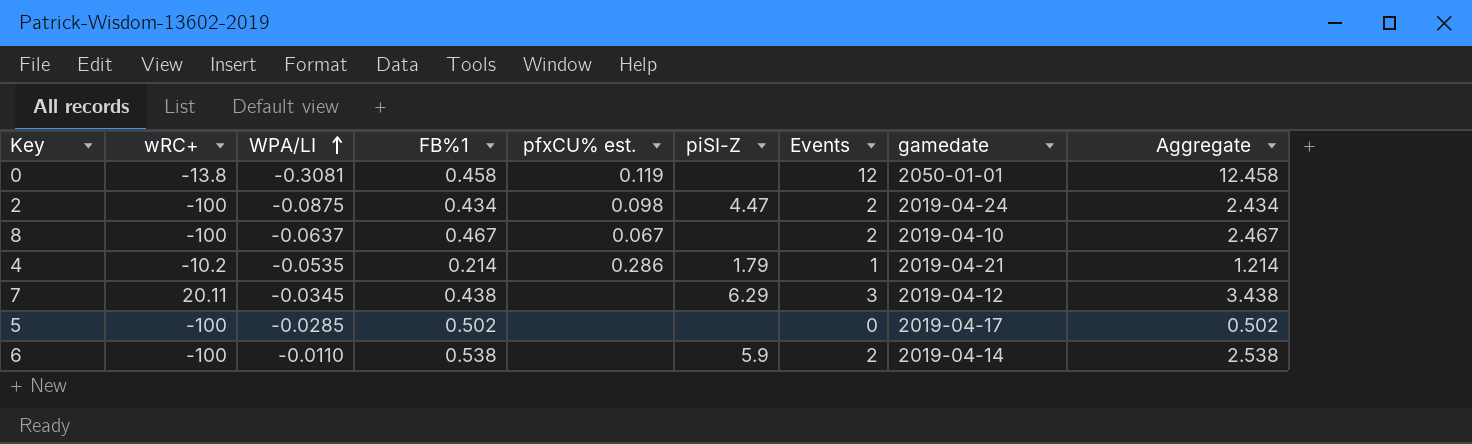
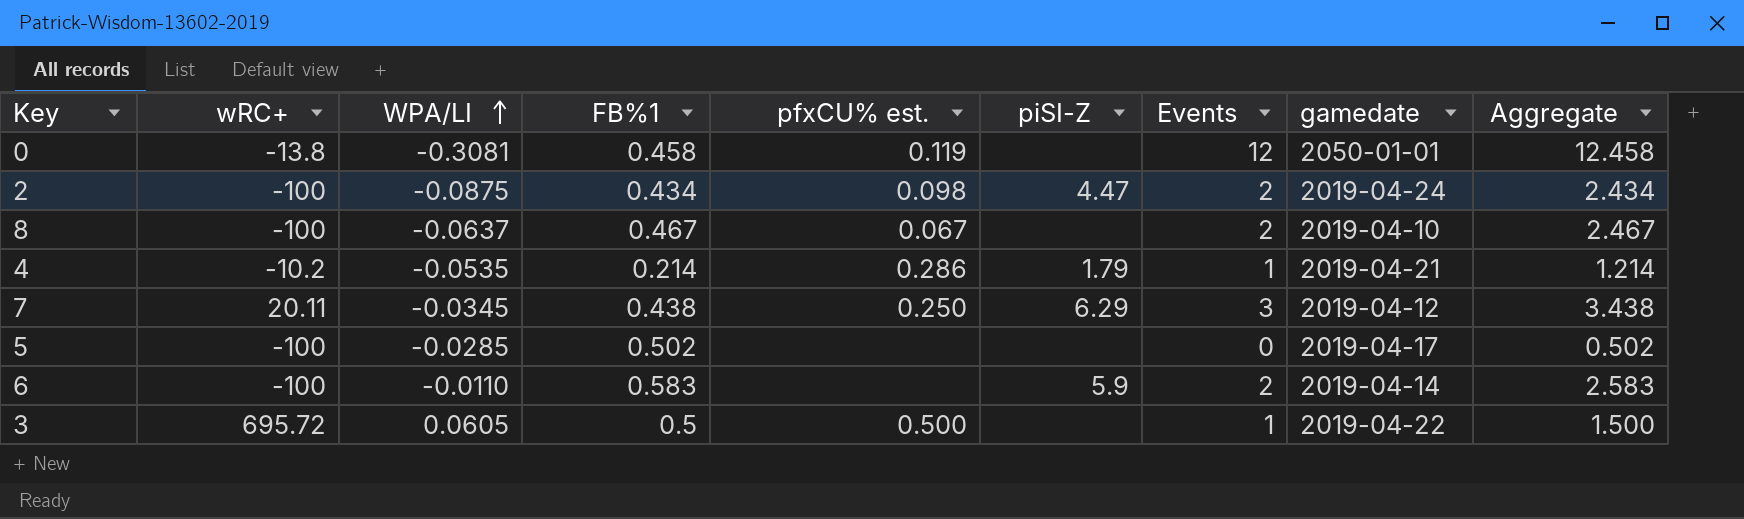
7 | pfxCU% est.: none -> 0.250
6 | FB%1: 0.538 -> 0.583
6 | Aggregate: 2.538 -> 2.583
row 3: none -> 695.72 | 0.0605 | 0.5 | 0.500 | none | 1 | 2019-04-22 | 1.500

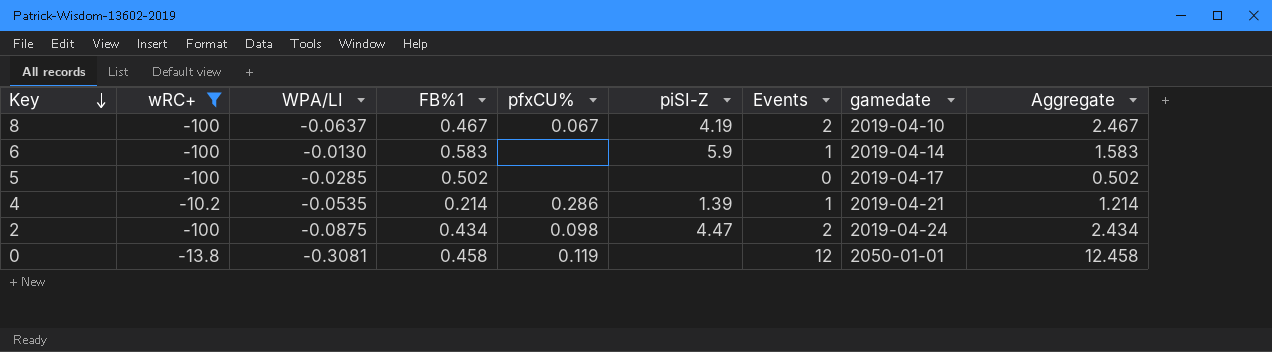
filter: none -> wRC+ <= -10.2
row order: WPA/LI ascending -> Key descending
column name: pfxCU% est. -> pfxCU%
8 | piSI-Z: none -> 4.19
6 | WPA/LI: -0.0110 -> -0.0130
6 | Events: 2 -> 1
6 | Aggregate: 2.583 -> 1.583
4 | piSI-Z: 1.79 -> 1.39

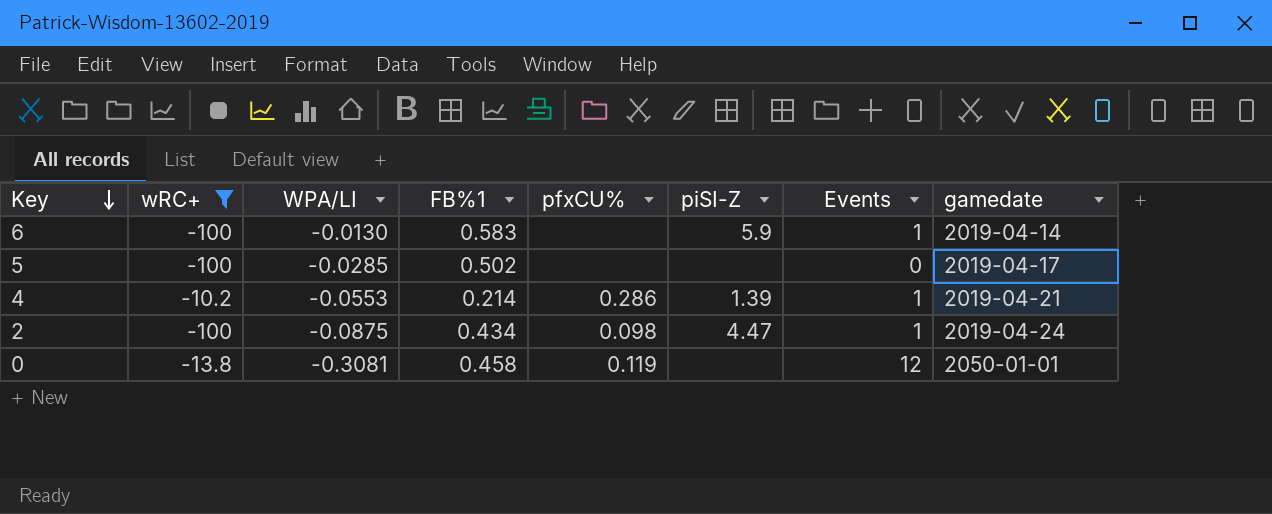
column Aggregate | formula: [FB%1] + [Events] -> none
row 8: -100 | -0.0637 | 0.467 | 0.067 | 4.19 | 2 | 2019-04-10 | 2.467 -> none
4 | WPA/LI: -0.0535 -> -0.0553
2 | Events: 2 -> 1

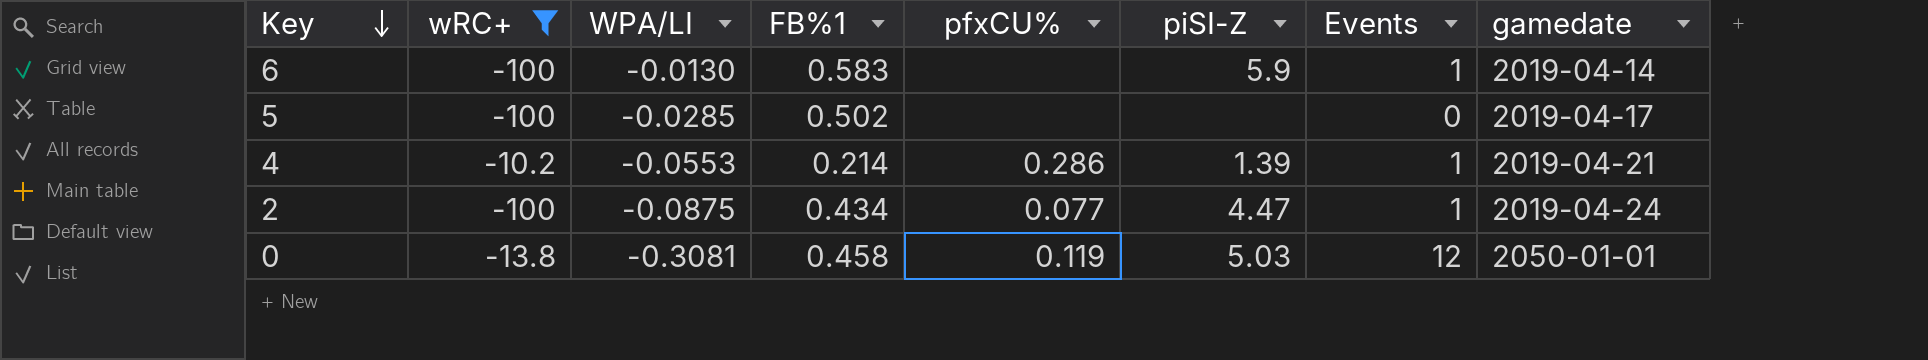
2 | pfxCU%: 0.098 -> 0.077
0 | piSI-Z: none -> 5.03

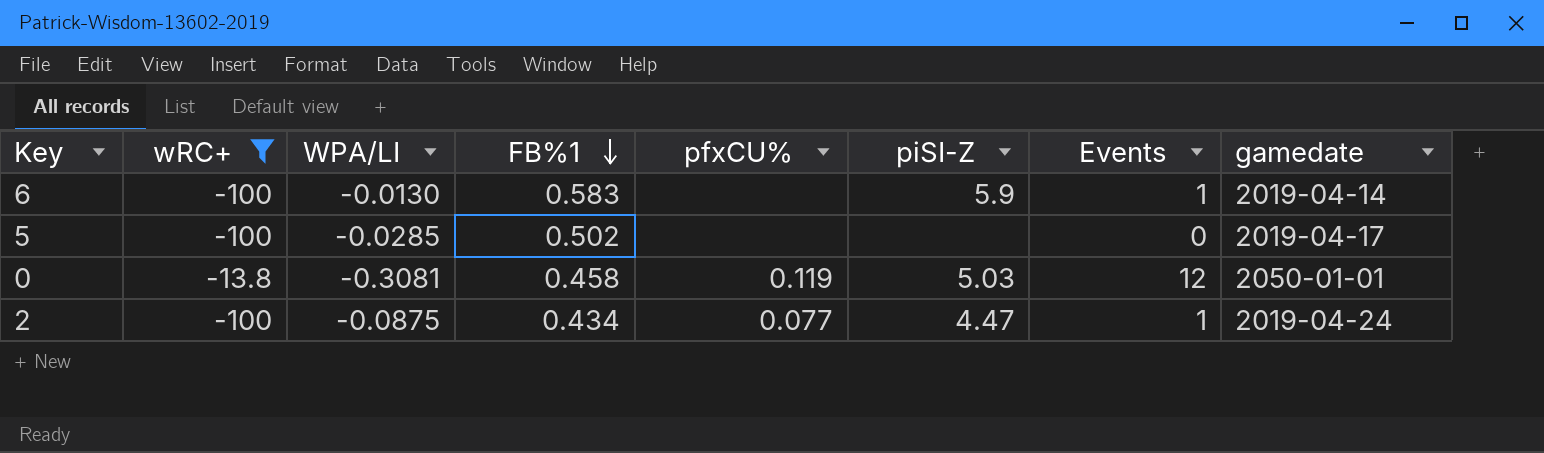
row order: Key descending -> FB%1 descending
row 4: -10.2 | -0.0553 | 0.214 | 0.286 | 1.39 | 1 | 2019-04-21 -> none

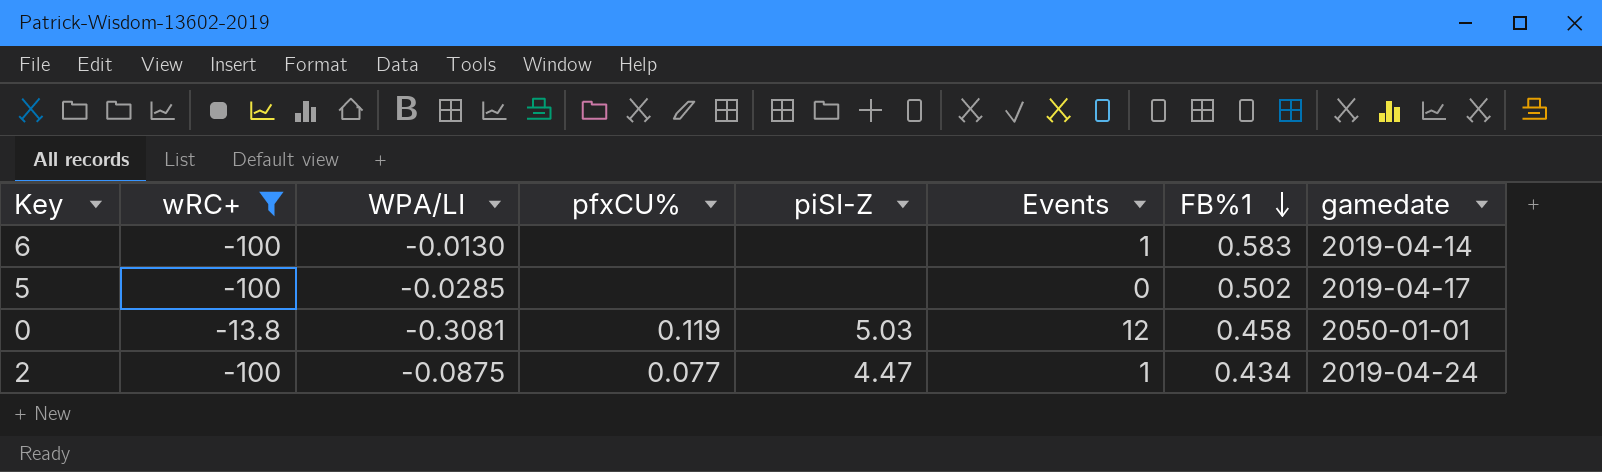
column FB%1 | position: 4 -> 7
6 | piSI-Z: 5.9 -> none

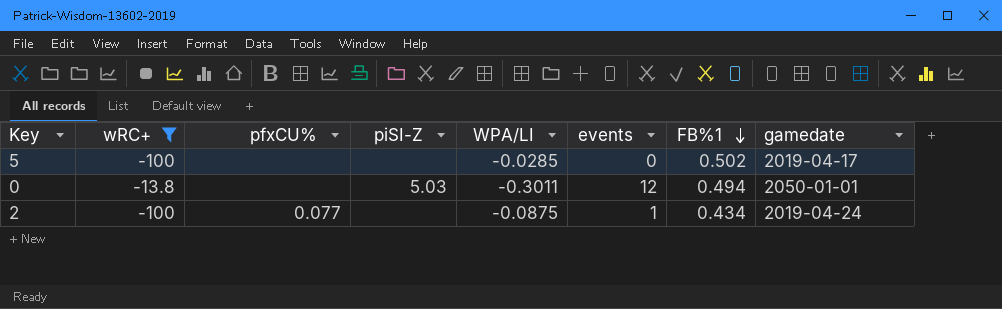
column WPA/LI | position: 3 -> 5
column name: Events -> events
row 6: -100 | -0.0130 | none | none | 1 | 0.583 | 2019-04-14 -> none
0 | pfxCU%: 0.119 -> none
0 | WPA/LI: -0.3081 -> -0.3011
0 | FB%1: 0.458 -> 0.494
2 | piSI-Z: 4.47 -> none

